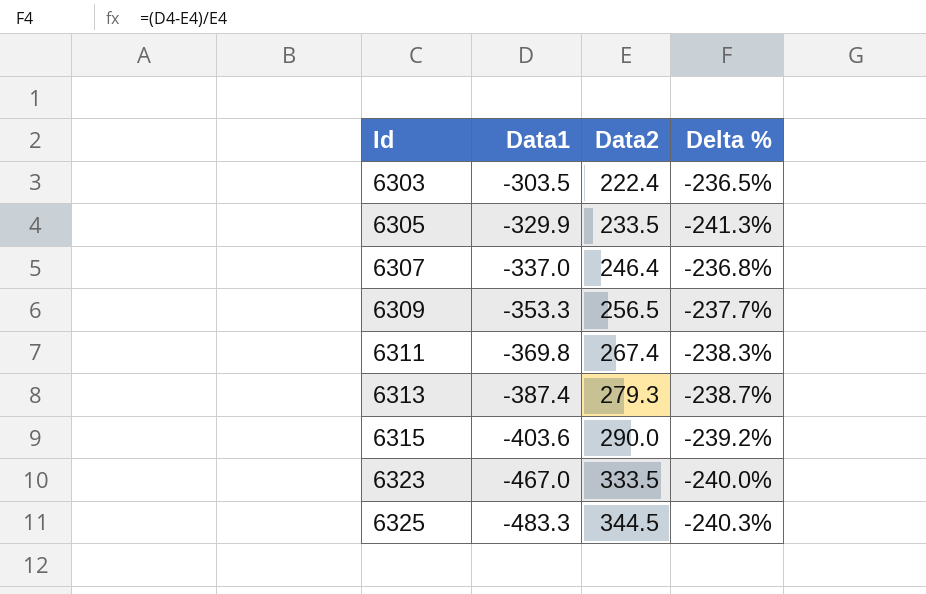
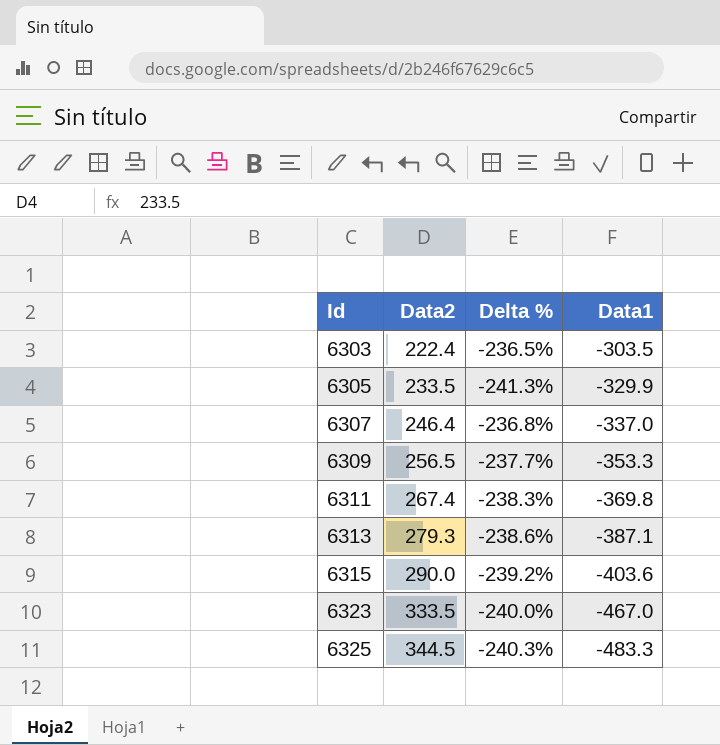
column Data1 | position: 2 -> 4
6313 | Delta %: -238.7% -> -238.6%
6313 | Data1: -387.4 -> -387.1

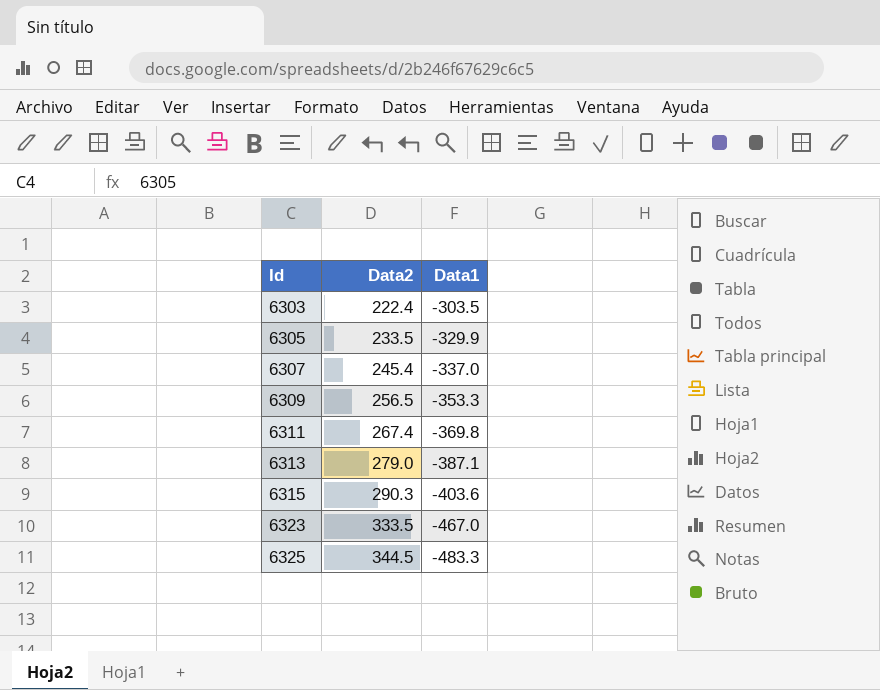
column Delta % | formula: ([Data1] - [Data2]) / [Data2] -> none
6307 | Data2: 246.4 -> 245.4
6313 | Data2: 279.3 -> 279.0
6315 | Data2: 290.0 -> 290.3

